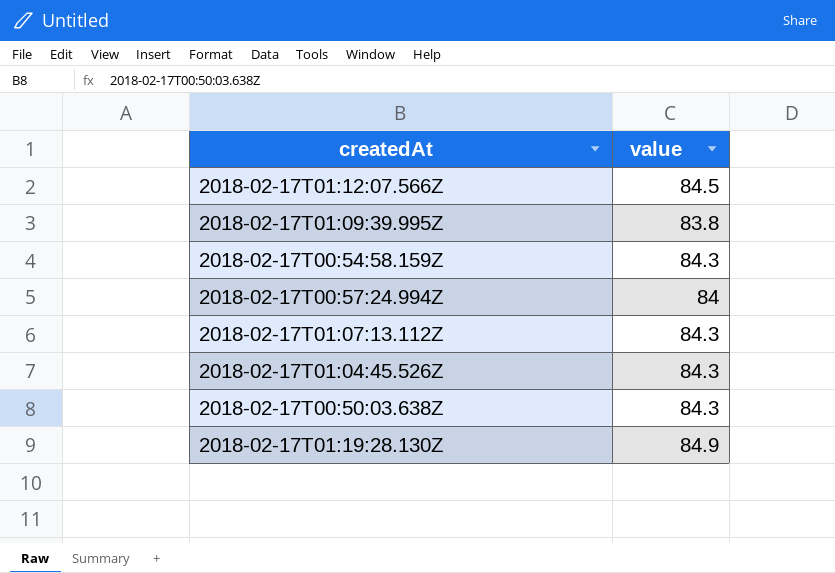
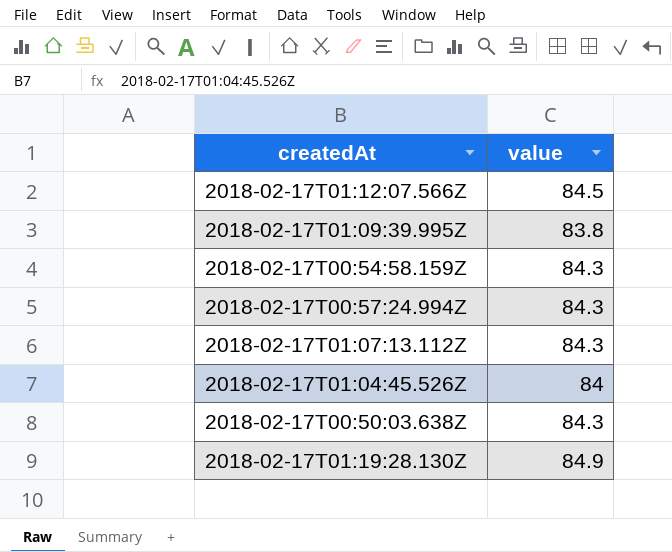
2018-02-17T00:57:24.994Z | value: 84 -> 84.3
2018-02-17T01:04:45.526Z | value: 84.3 -> 84

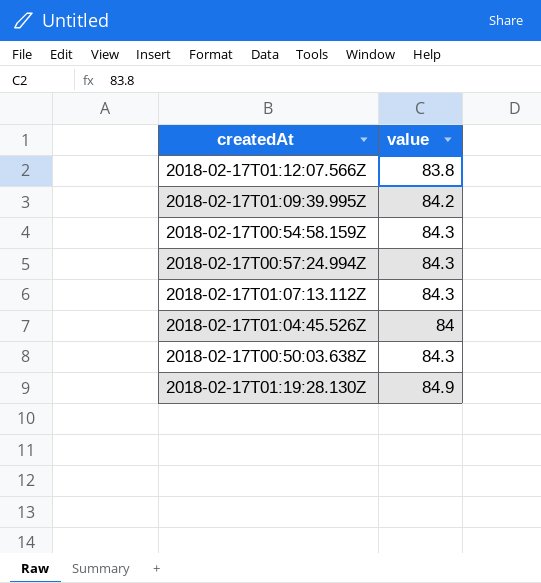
2018-02-17T01:12:07.566Z | value: 84.5 -> 83.8
2018-02-17T01:09:39.995Z | value: 83.8 -> 84.2

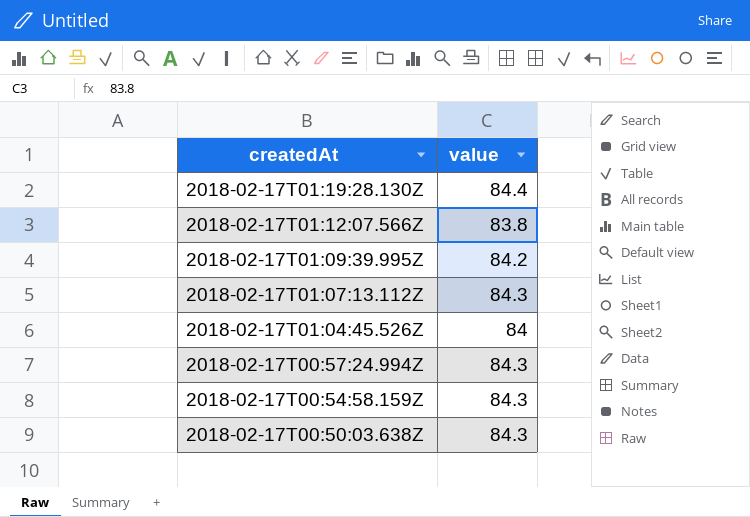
row order: none -> createdAt descending
2018-02-17T01:19:28.130Z | value: 84.9 -> 84.4

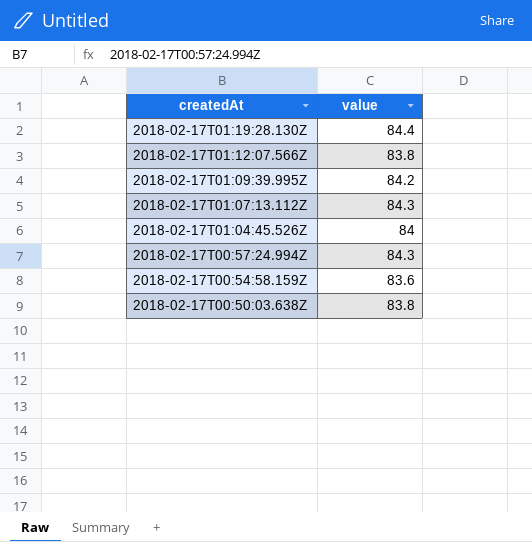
2018-02-17T00:54:58.159Z | value: 84.3 -> 83.6
2018-02-17T00:50:03.638Z | value: 84.3 -> 83.8

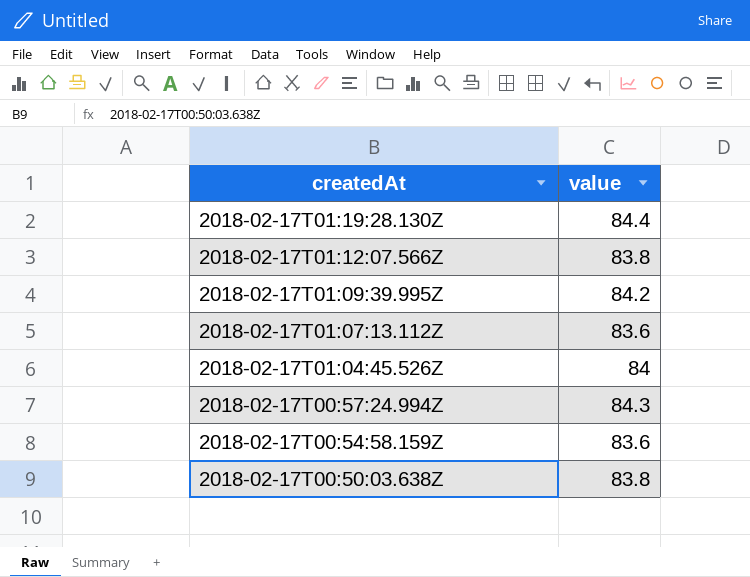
2018-02-17T01:07:13.112Z | value: 84.3 -> 83.6

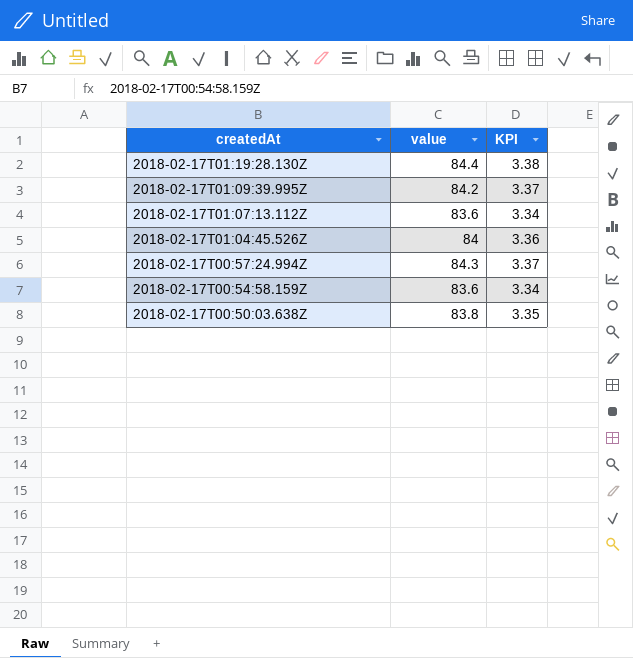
column KPI | formula: none -> [value] * 0.04
row 2018-02-17T01:12:07.566Z: 83.8 -> none

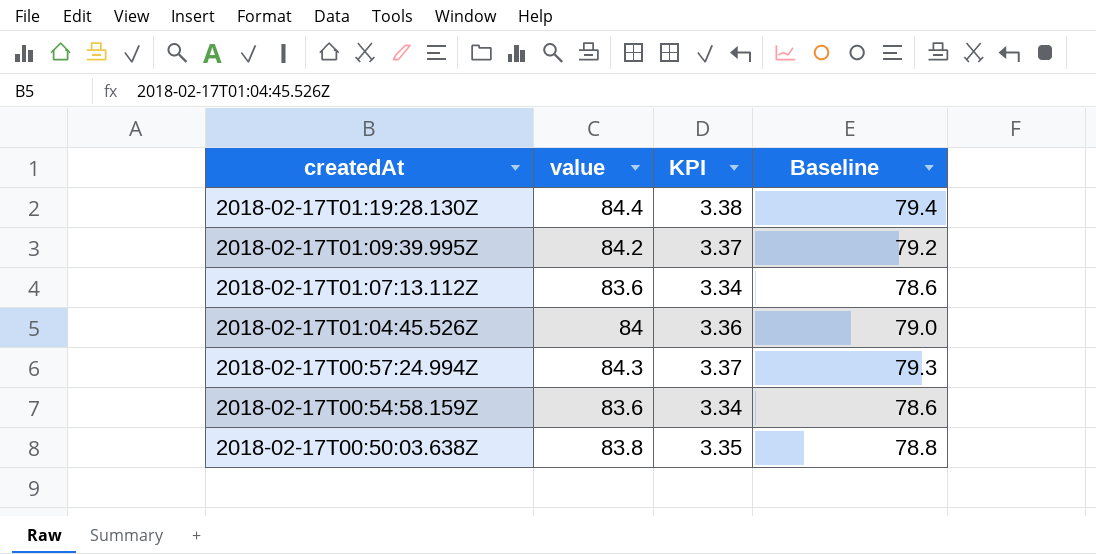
column Baseline | formula: none -> [value] - 5

